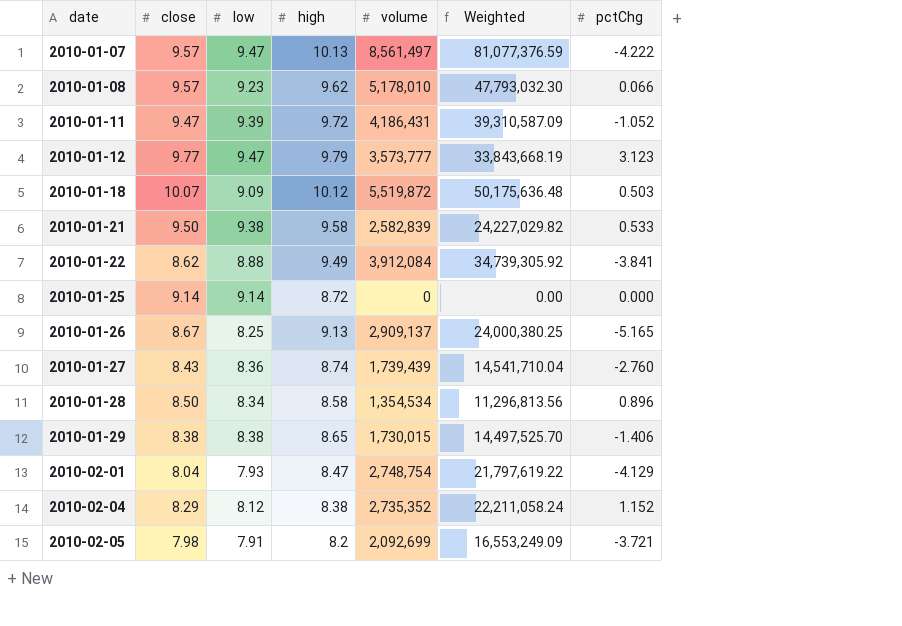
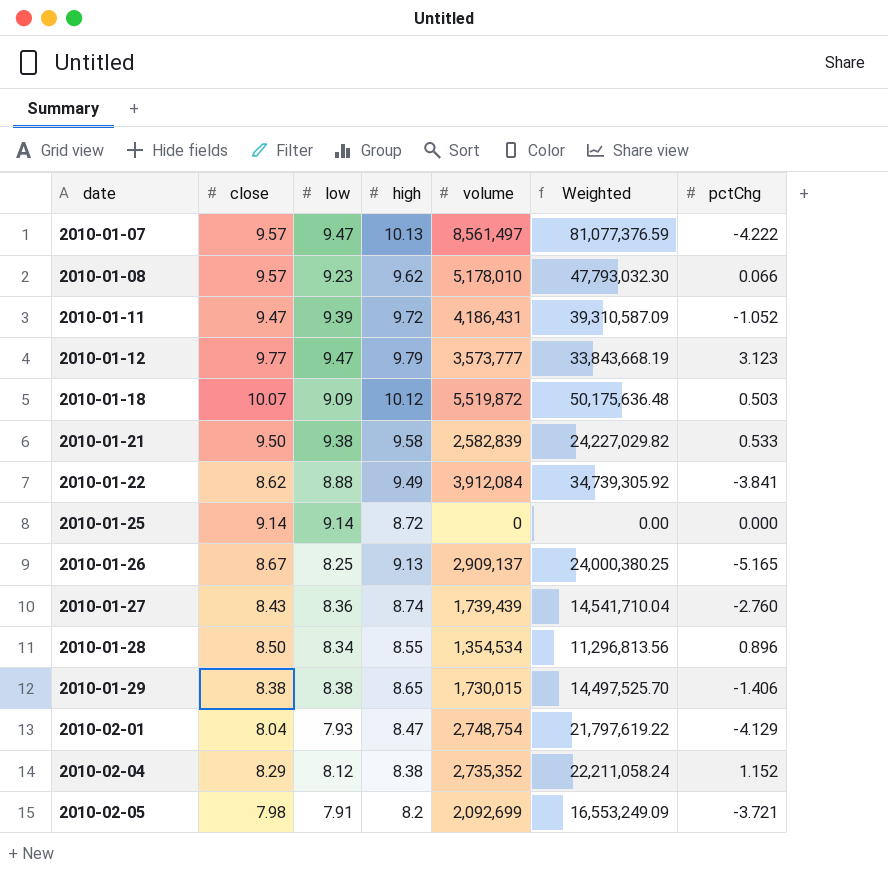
2010-01-28 | high: 8.58 -> 8.55

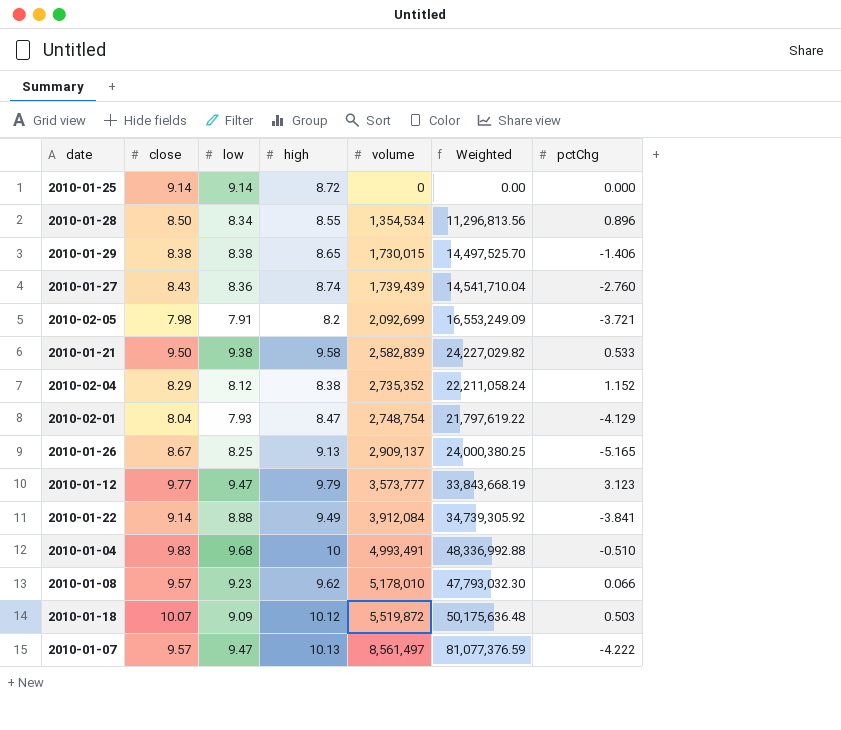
row order: date ascending -> volume ascending
row 2010-01-11: 9.47 | 9.39 | 9.72 | 4,186,431 | 39,310,587.09 | -1.052 -> none
2010-01-22 | close: 8.62 -> 9.14
row 2010-01-04: none -> 9.83 | 9.68 | 10 | 4,993,491 | 48,336,992.88 | -0.510

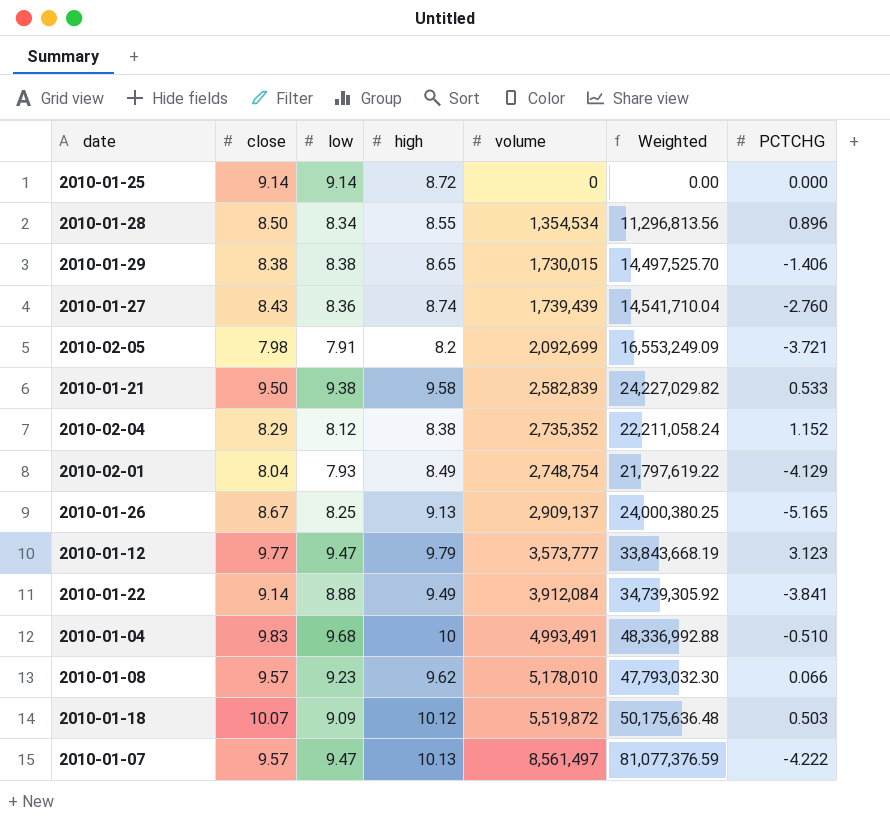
column name: pctChg -> PCTCHG
2010-02-01 | high: 8.47 -> 8.49

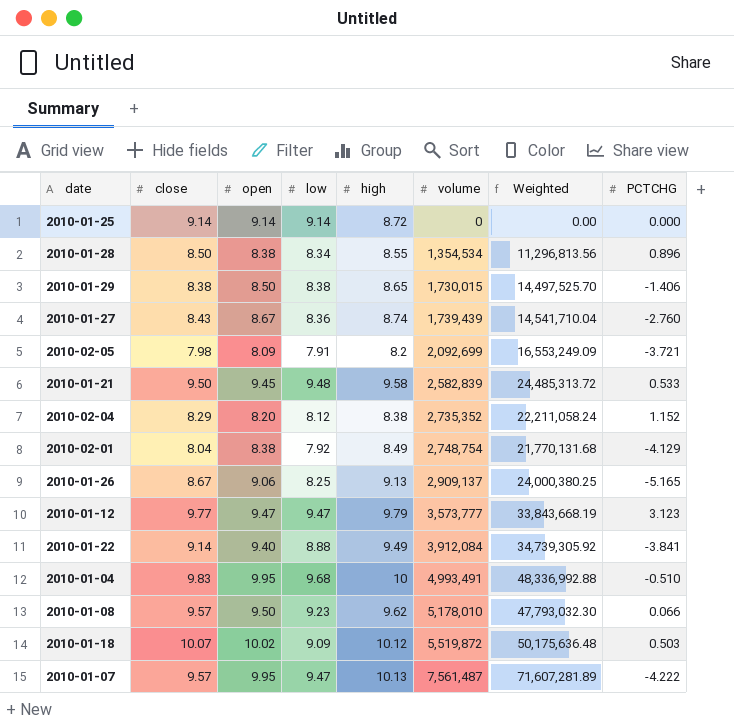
column open | position: none -> 3
2010-01-21 | low: 9.38 -> 9.48
2010-01-21 | Weighted: 24,227,029.82 -> 24,485,313.72
2010-02-01 | low: 7.93 -> 7.92
2010-02-01 | Weighted: 21,797,619.22 -> 21,770,131.68
2010-01-07 | volume: 8,561,497 -> 7,561,487
2010-01-07 | Weighted: 81,077,376.59 -> 71,607,281.89

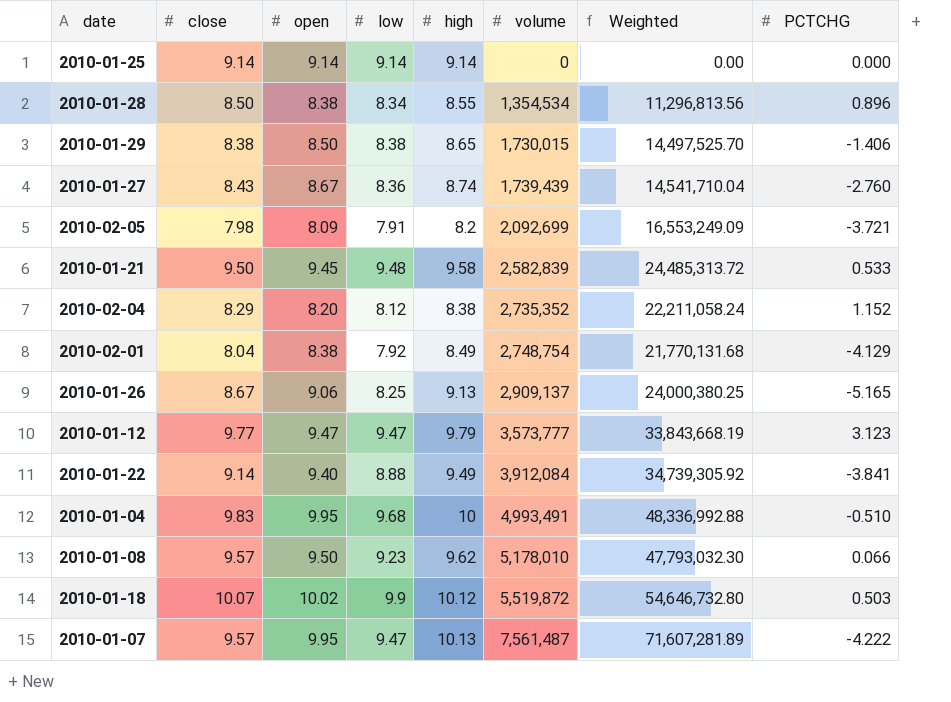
2010-01-25 | high: 8.72 -> 9.14
2010-01-18 | low: 9.09 -> 9.9
2010-01-18 | Weighted: 50,175,636.48 -> 54,646,732.80

